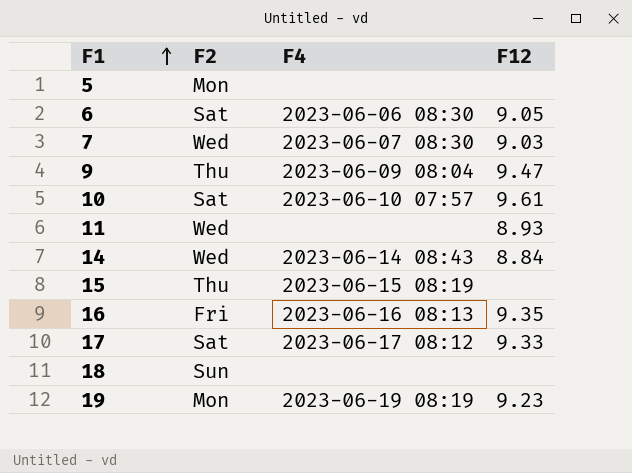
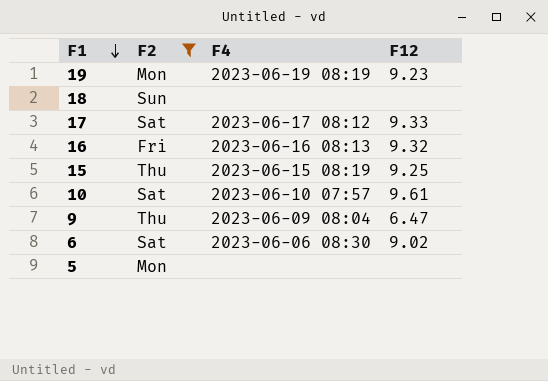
filter: none -> F2 != Wed
row order: F1 ascending -> F1 descending
16 | F12: 9.35 -> 9.32
15 | F12: none -> 9.25
9 | F12: 9.47 -> 6.47
6 | F12: 9.05 -> 9.02

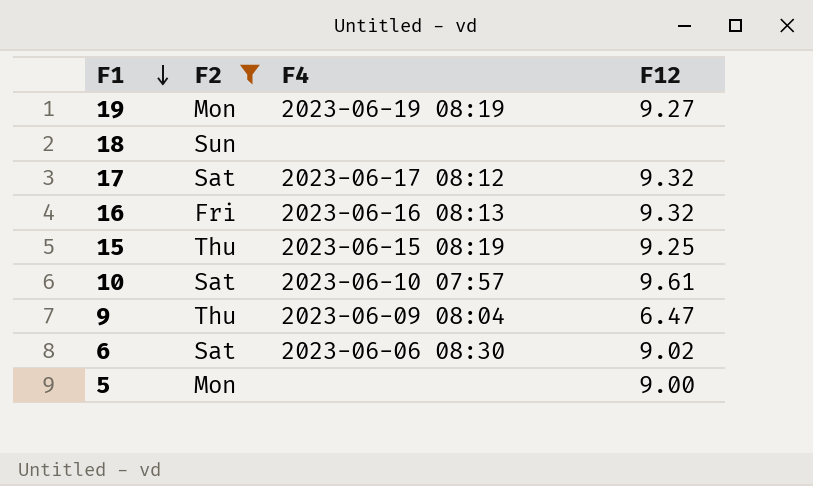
19 | F12: 9.23 -> 9.27
17 | F12: 9.33 -> 9.32
5 | F12: none -> 9.00

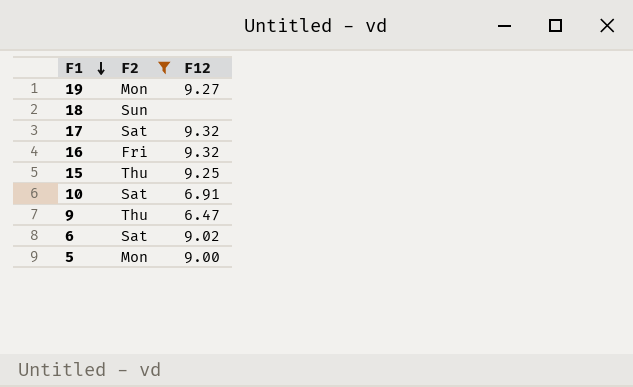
column F4 | position: 3 -> none
10 | F12: 9.61 -> 6.91

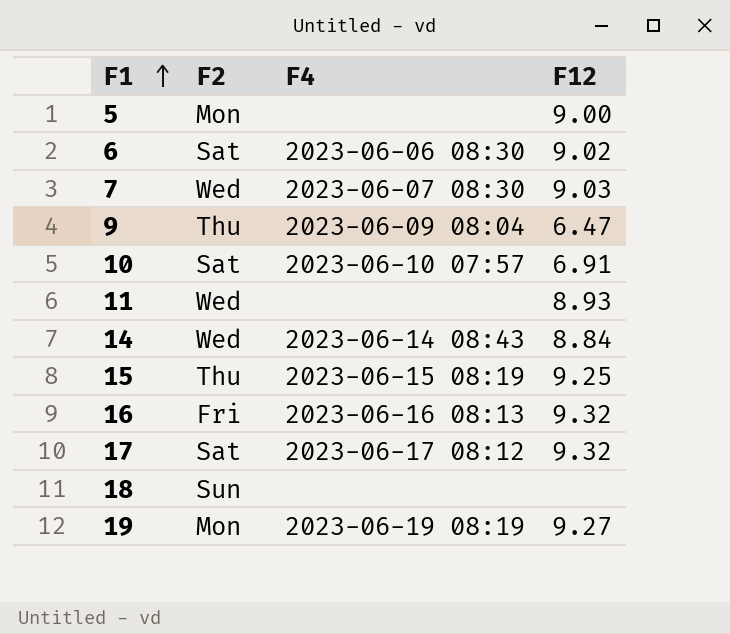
filter: F2 != Wed -> none
row order: F1 descending -> F1 ascending
column F4 | position: none -> 3

